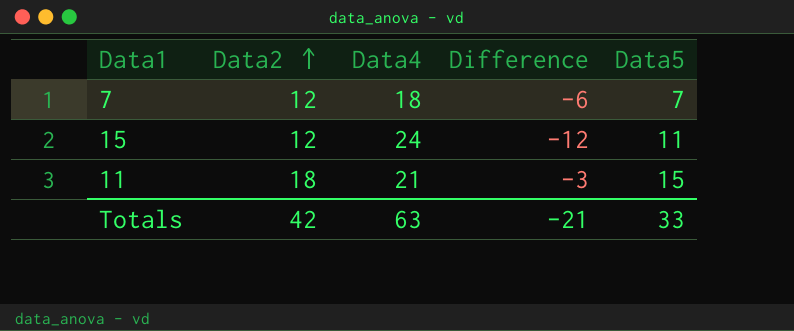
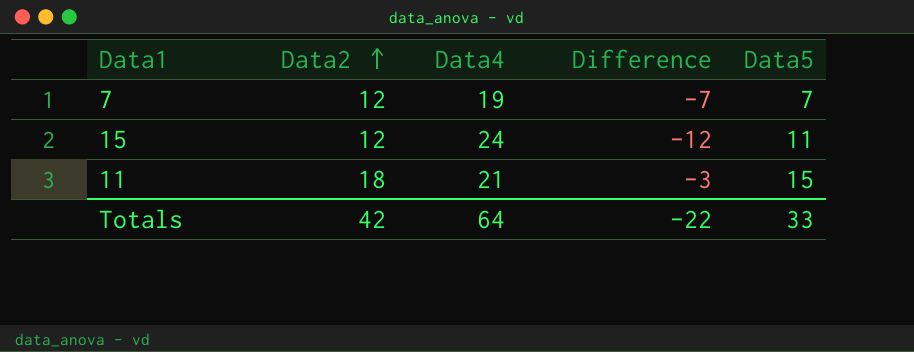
7 | Data4: 18 -> 19
7 | Difference: -6 -> -7
Totals | Data4: 63 -> 64
Totals | Difference: -21 -> -22

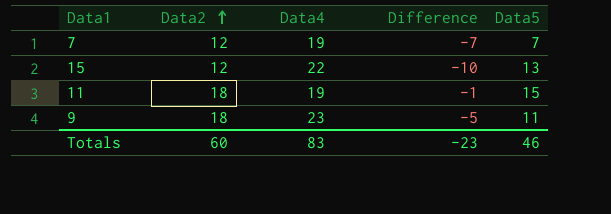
15 | Data4: 24 -> 22
15 | Difference: -12 -> -10
15 | Data5: 11 -> 13
11 | Data4: 21 -> 19
11 | Difference: -3 -> -1
row 9: none -> 18 | 23 | -5 | 11
Totals | Data2: 42 -> 60
Totals | Data4: 64 -> 83
Totals | Difference: -22 -> -23
Totals | Data5: 33 -> 46

